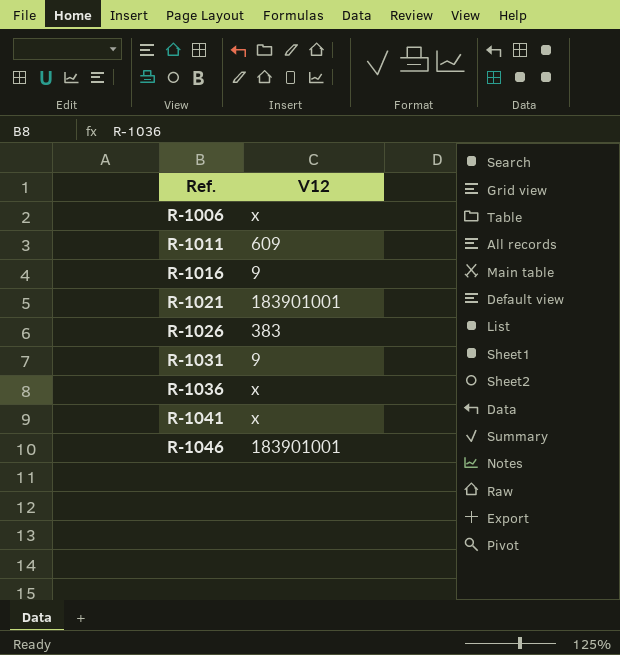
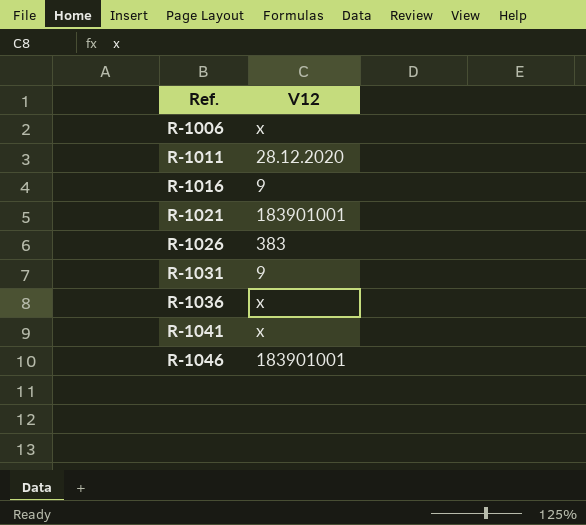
R-1011 | V12: 609 -> 28.12.2020

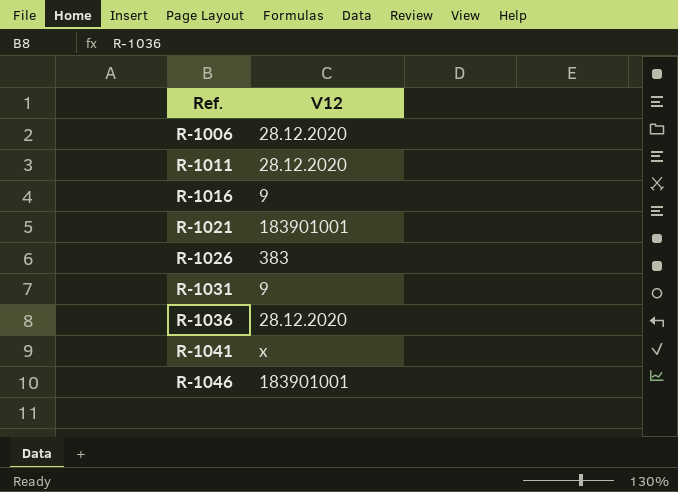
R-1006 | V12: х -> 28.12.2020
R-1036 | V12: х -> 28.12.2020

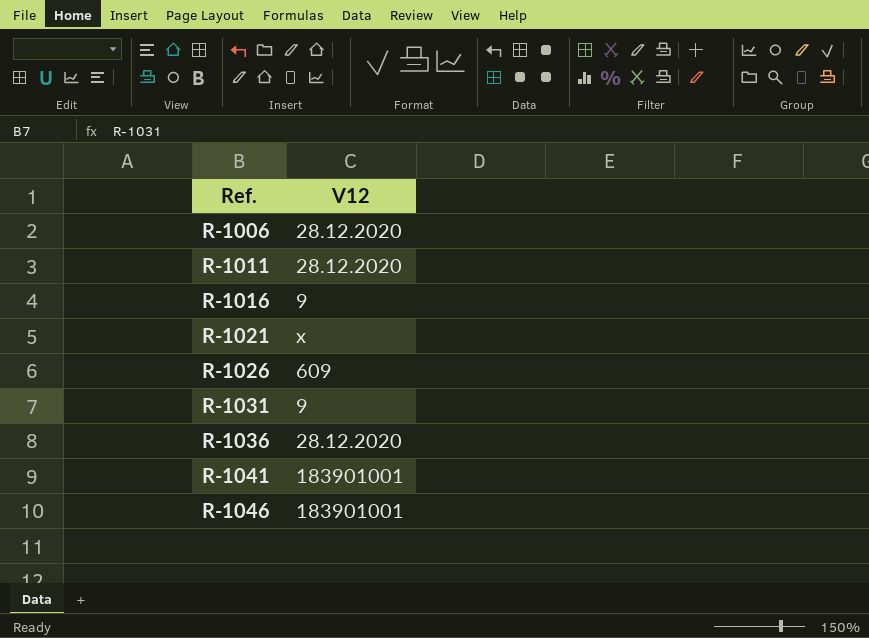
R-1021 | V12: 183901001 -> х
R-1026 | V12: 383 -> 609
R-1041 | V12: х -> 183901001

